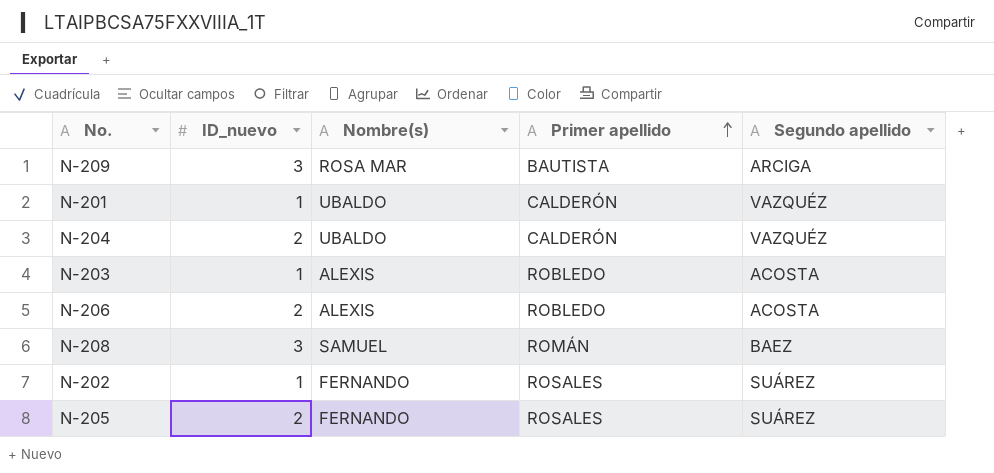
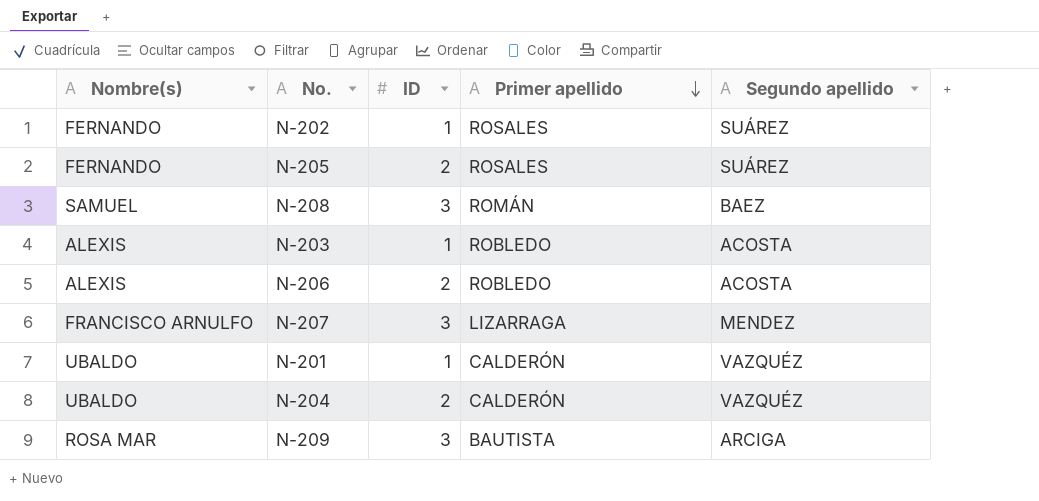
row order: Primer apellido ascending -> Primer apellido descending
column Nombre(s) | position: 3 -> 1
column name: ID_nuevo -> ID
row N-207: none -> FRANCISCO ARNULFO | 3 | LIZARRAGA | MENDEZ

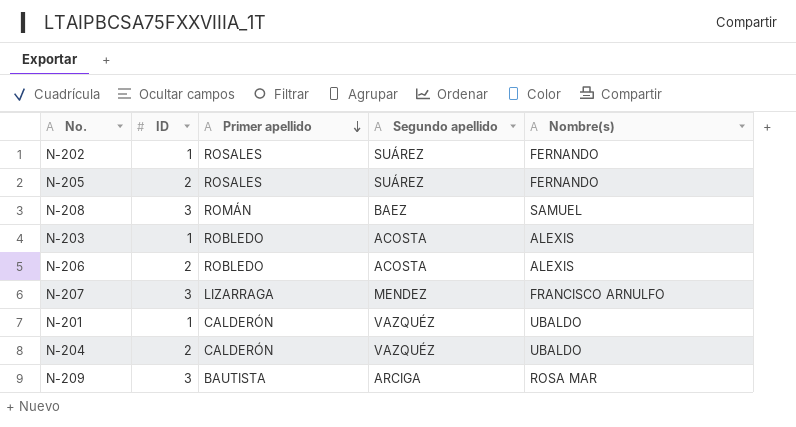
column Nombre(s) | position: 1 -> 5

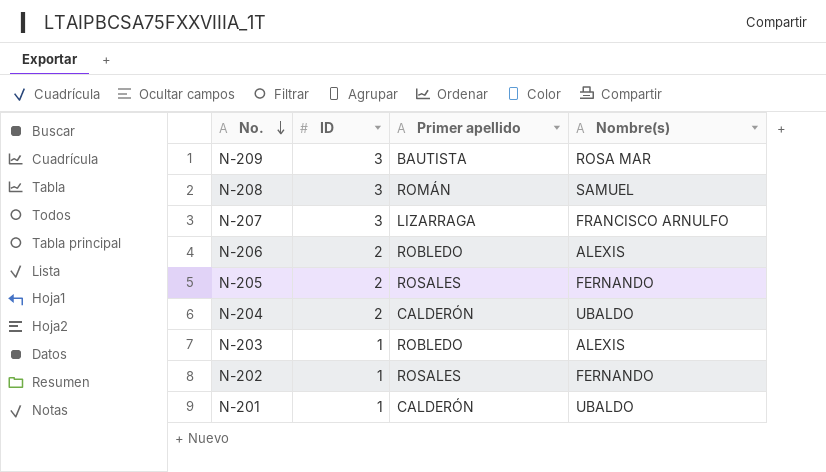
row order: Primer apellido descending -> No. descending
column Segundo apellido | position: 4 -> none

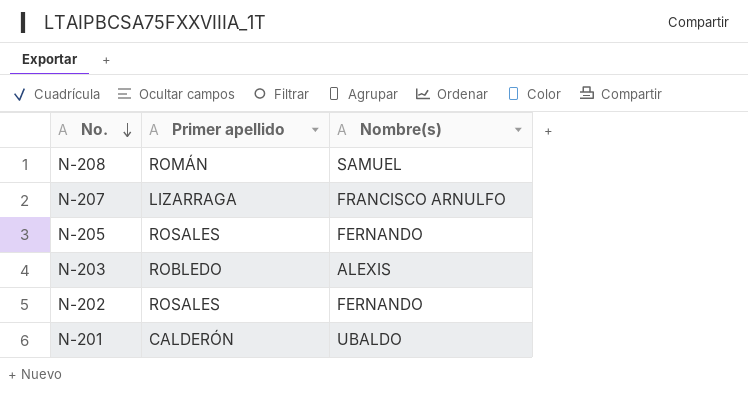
column ID | position: 2 -> none
row N-209: 3 | BAUTISTA | ROSA MAR -> none
row N-206: 2 | ROBLEDO | ALEXIS -> none
row N-204: 2 | CALDERÓN | UBALDO -> none

